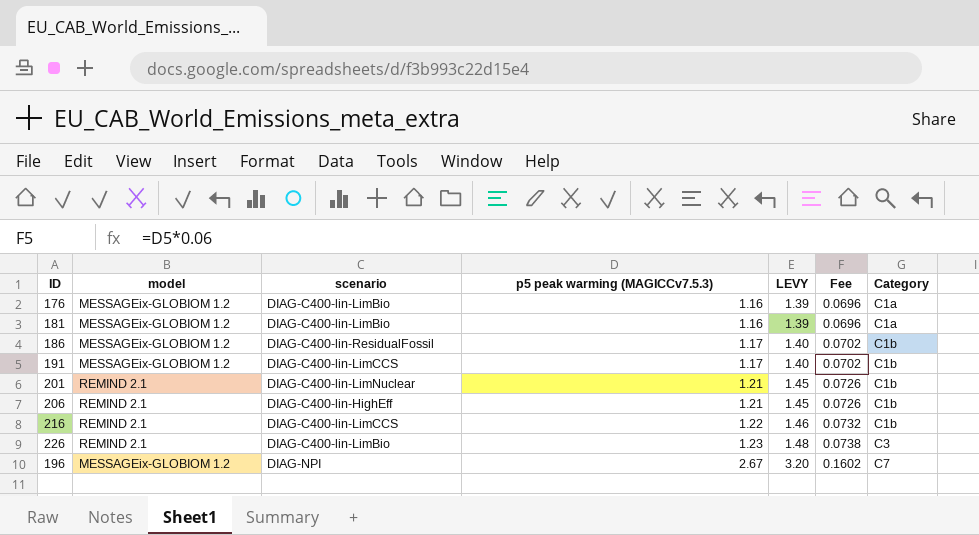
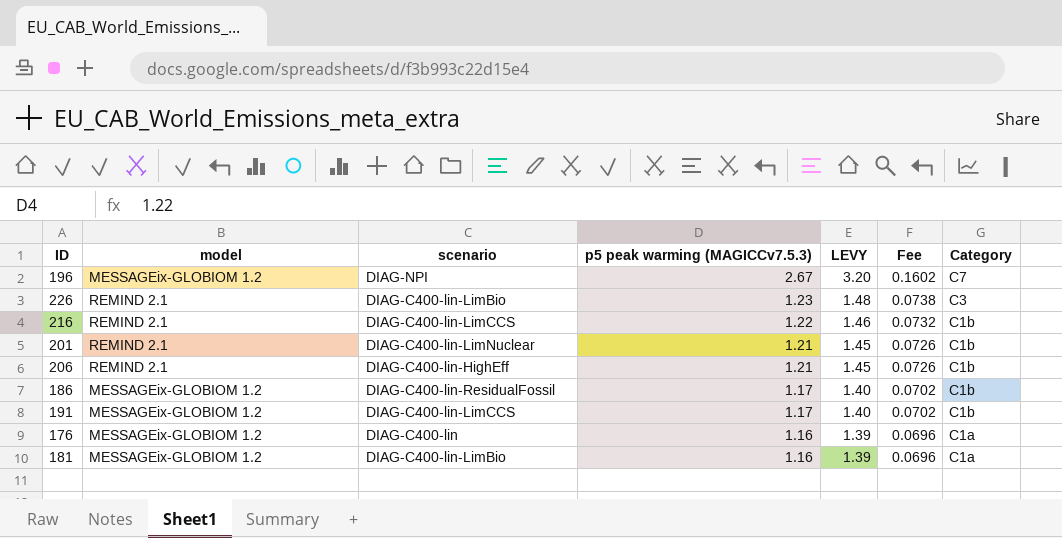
row order: p5 peak warming (MAGICCv7.5.3) ascending -> p5 peak warming (MAGICCv7.5.3) descending
176 | scenario: DIAG-C400-lin-LimBio -> DIAG-C400-lin

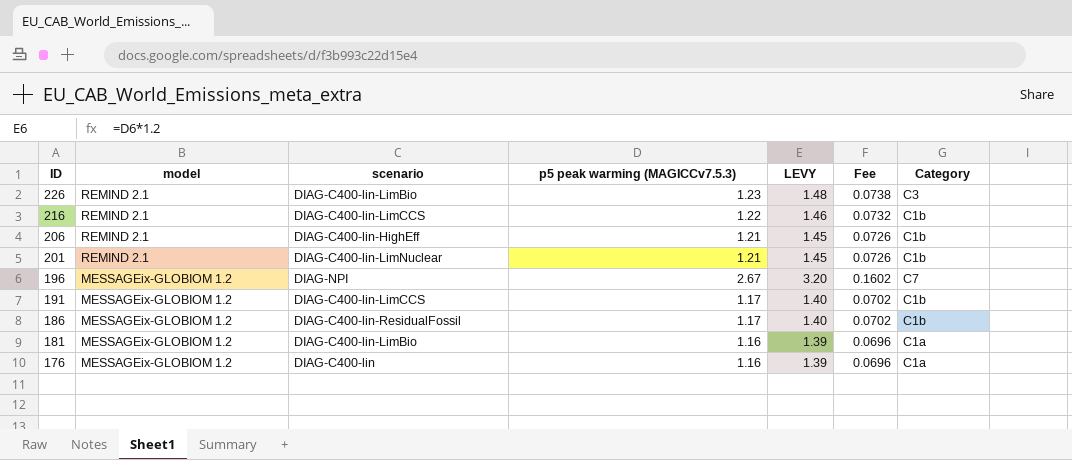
row order: p5 peak warming (MAGICCv7.5.3) descending -> ID descending

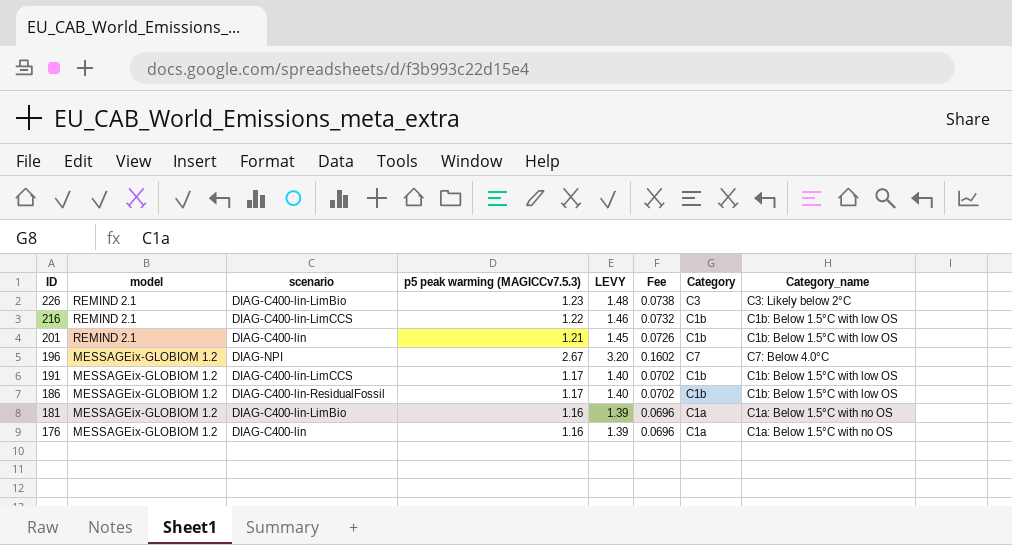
column Category_name | position: none -> 8
row 206: REMIND 2.1 | DIAG-C400-lin-HighEff | 1.21 | 1.45 | 0.0726 | C1b -> none
201 | scenario: DIAG-C400-lin-LimNuclear -> DIAG-C400-lin

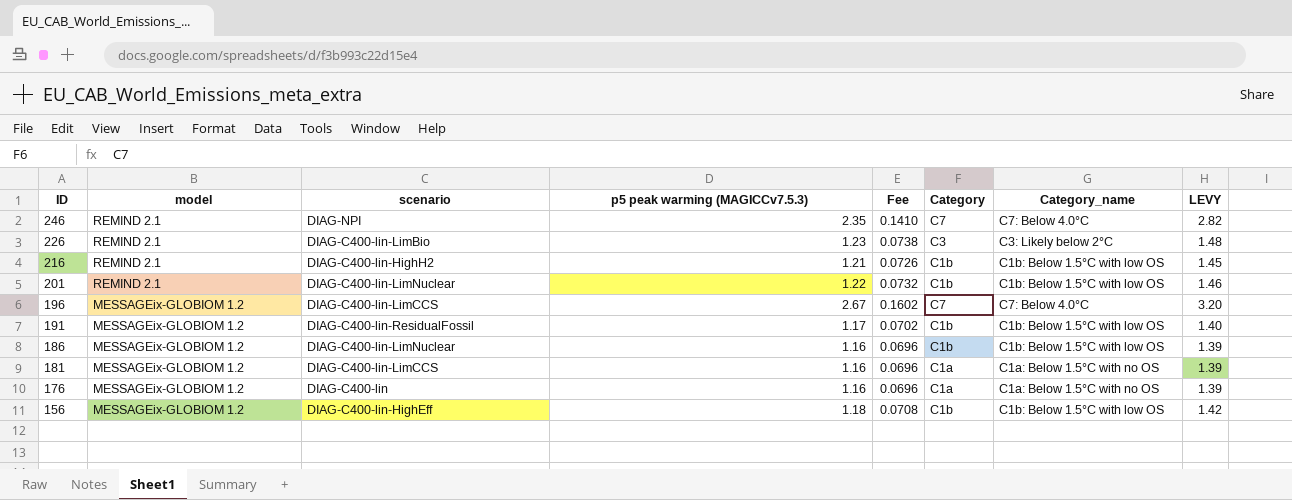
column LEVY | position: 5 -> 8
row 246: none -> REMIND 2.1 | DIAG-NPI | 2.35 | 0.1410 | C7 | C7: Below 4.0°C | 2.82
216 | scenario: DIAG-C400-lin-LimCCS -> DIAG-C400-lin-HighH2
216 | p5 peak warming (MAGICCv7.5.3): 1.22 -> 1.21
216 | Fee: 0.0732 -> 0.0726
216 | LEVY: 1.46 -> 1.45
201 | scenario: DIAG-C400-lin -> DIAG-C400-lin-LimNuclear
201 | p5 peak warming (MAGICCv7.5.3): 1.21 -> 1.22
201 | Fee: 0.0726 -> 0.0732
201 | LEVY: 1.45 -> 1.46
196 | scenario: DIAG-NPI -> DIAG-C400-lin-LimCCS
191 | scenario: DIAG-C400-lin-LimCCS -> DIAG-C400-lin-ResidualFossil
186 | scenario: DIAG-C400-lin-ResidualFossil -> DIAG-C400-lin-LimNuclear
186 | p5 peak warming (MAGICCv7.5.3): 1.17 -> 1.16
186 | Fee: 0.0702 -> 0.0696
186 | LEVY: 1.40 -> 1.39
181 | scenario: DIAG-C400-lin-LimBio -> DIAG-C400-lin-LimCCS
row 156: none -> MESSAGEix-GLOBIOM 1.2 | DIAG-C400-lin-HighEff | 1.18 | 0.0708 | C1b | C1b: Below 1.5°C with low OS | 1.42

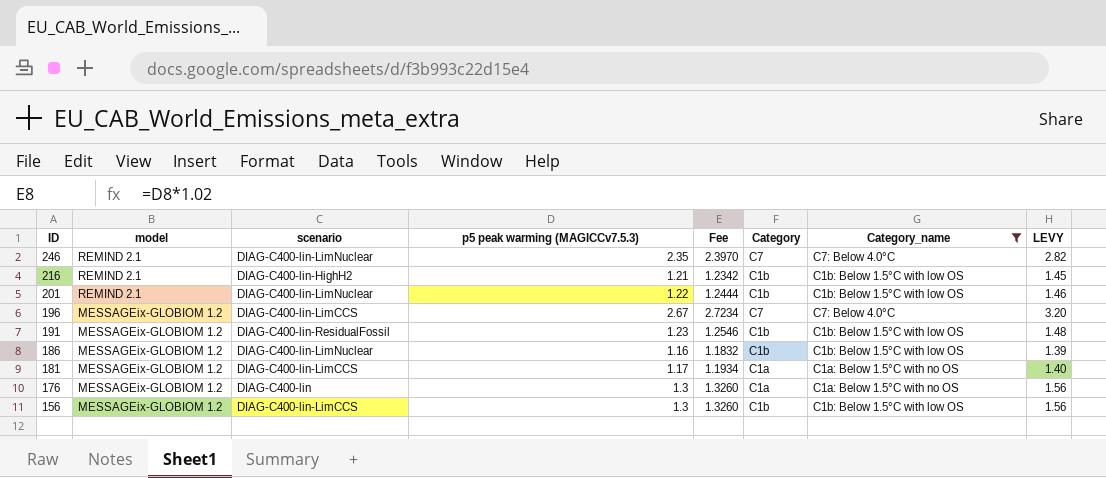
filter: none -> Category_name != C3: Likely below 2°C
column Fee | formula: [p5 peak warming (MAGICCv7.5.3)] * 0.06 -> [p5 peak warming (MAGICCv7.5.3)] * 1.02
246 | scenario: DIAG-NPI -> DIAG-C400-lin-LimNuclear
191 | p5 peak warming (MAGICCv7.5.3): 1.17 -> 1.23
191 | LEVY: 1.40 -> 1.48
181 | p5 peak warming (MAGICCv7.5.3): 1.16 -> 1.17
181 | LEVY: 1.39 -> 1.40
176 | p5 peak warming (MAGICCv7.5.3): 1.16 -> 1.3
176 | LEVY: 1.39 -> 1.56
156 | scenario: DIAG-C400-lin-HighEff -> DIAG-C400-lin-LimCCS
156 | p5 peak warming (MAGICCv7.5.3): 1.18 -> 1.3
156 | LEVY: 1.42 -> 1.56

